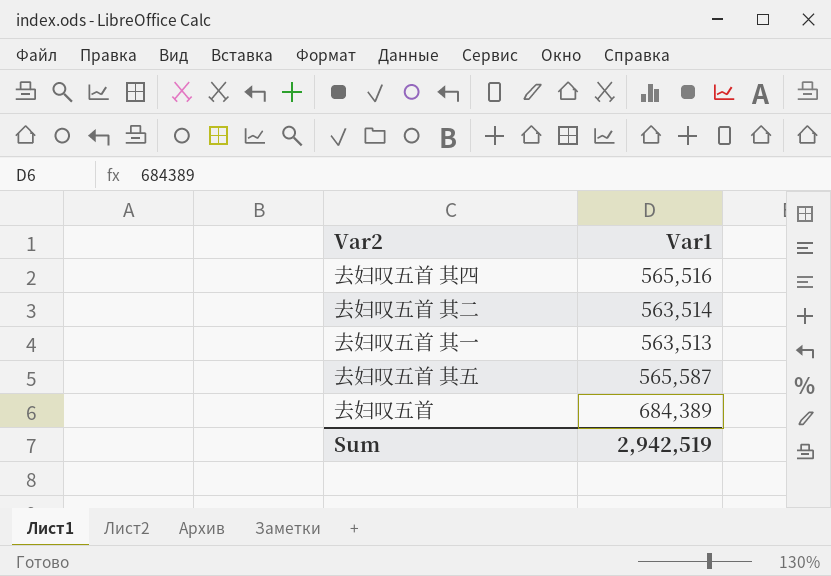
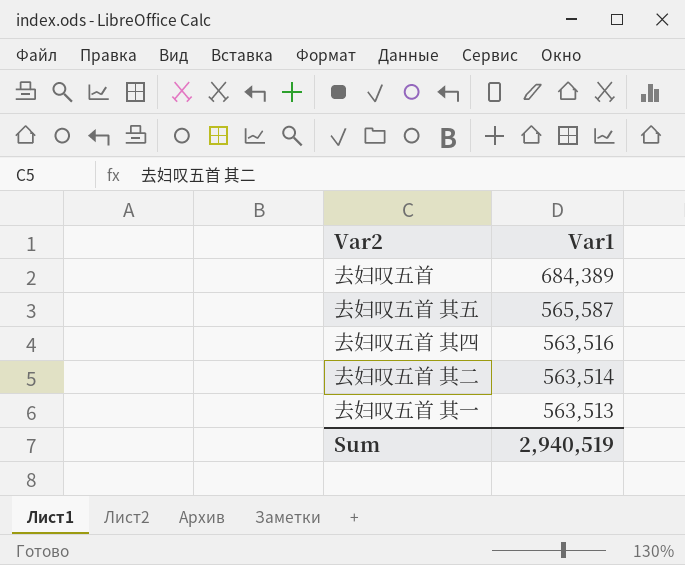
row order: none -> Var1 descending
去妇叹五首 其四 | Var1: 565,516 -> 563,516
Sum | Var1: 2,942,519 -> 2,940,519

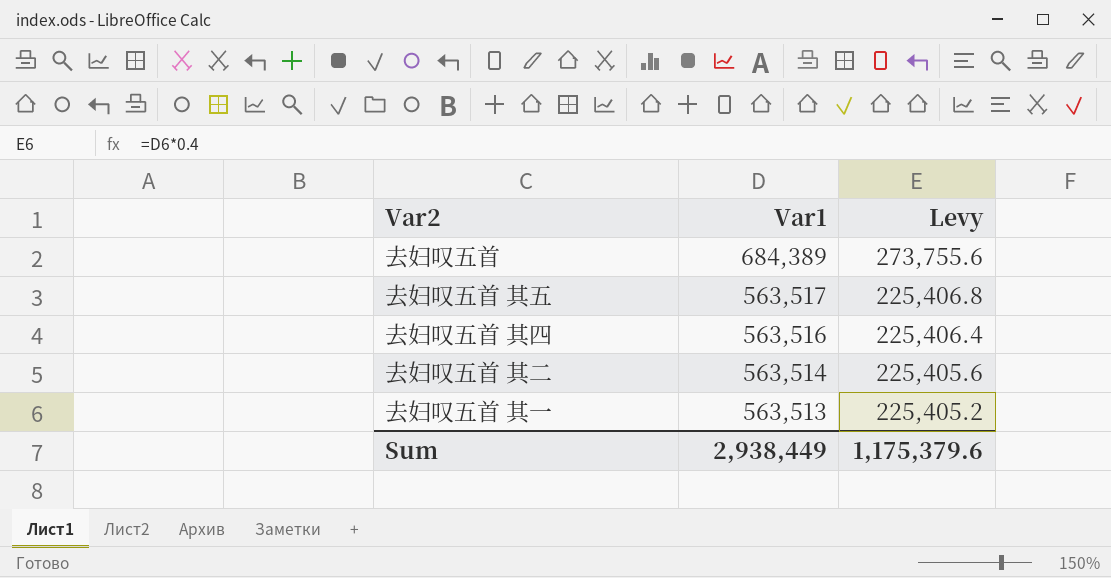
column Levy | formula: none -> [Var1] * 0.4
去妇叹五首 其五 | Var1: 565,587 -> 563,517
Sum | Var1: 2,940,519 -> 2,938,449

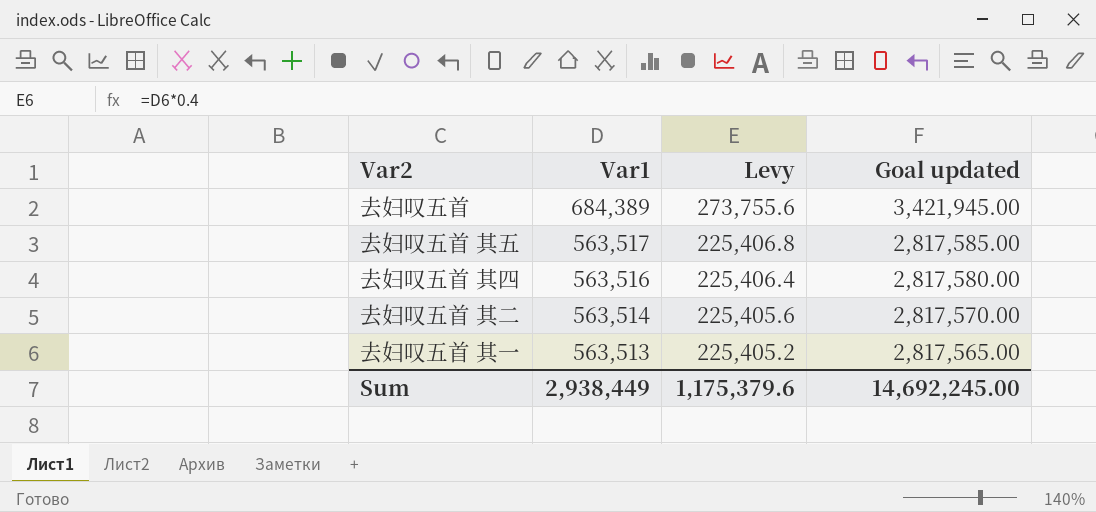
column Goal updated | formula: none -> [Var1] * 5

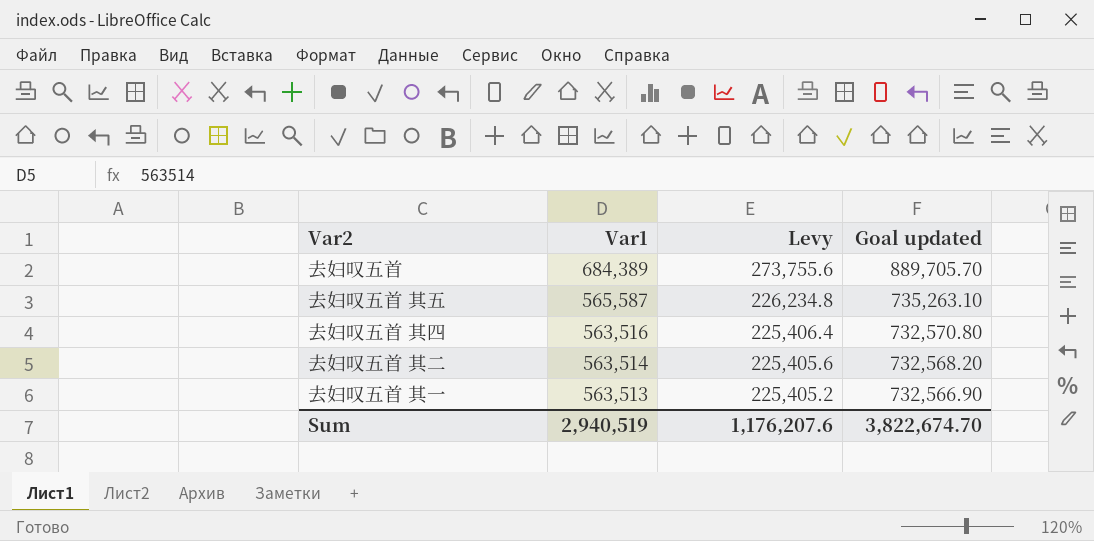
column Goal updated | formula: [Var1] * 5 -> [Var1] * 1.3
去妇叹五首 其五 | Var1: 563,517 -> 565,587
去妇叹五首 其五 | Levy: 225,406.8 -> 226,234.8
Sum | Var1: 2,938,449 -> 2,940,519
Sum | Levy: 1,175,379.6 -> 1,176,207.6
Sum | Goal updated: 14,692,245.00 -> 3,822,674.70

